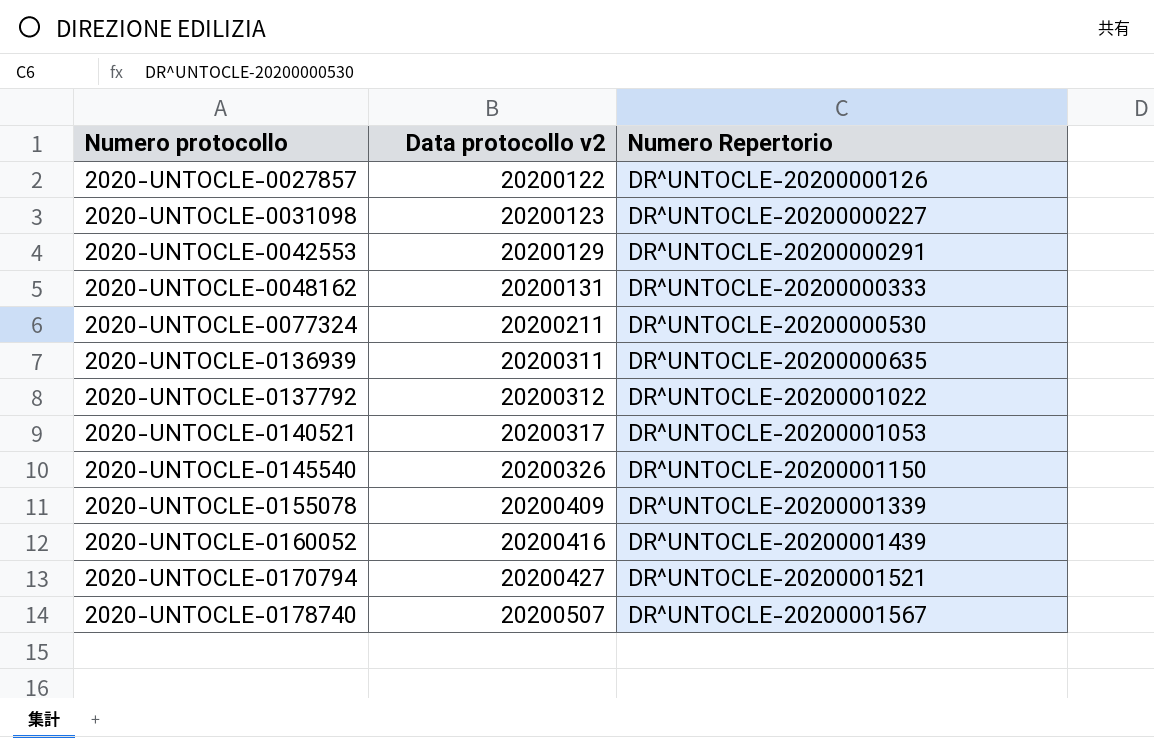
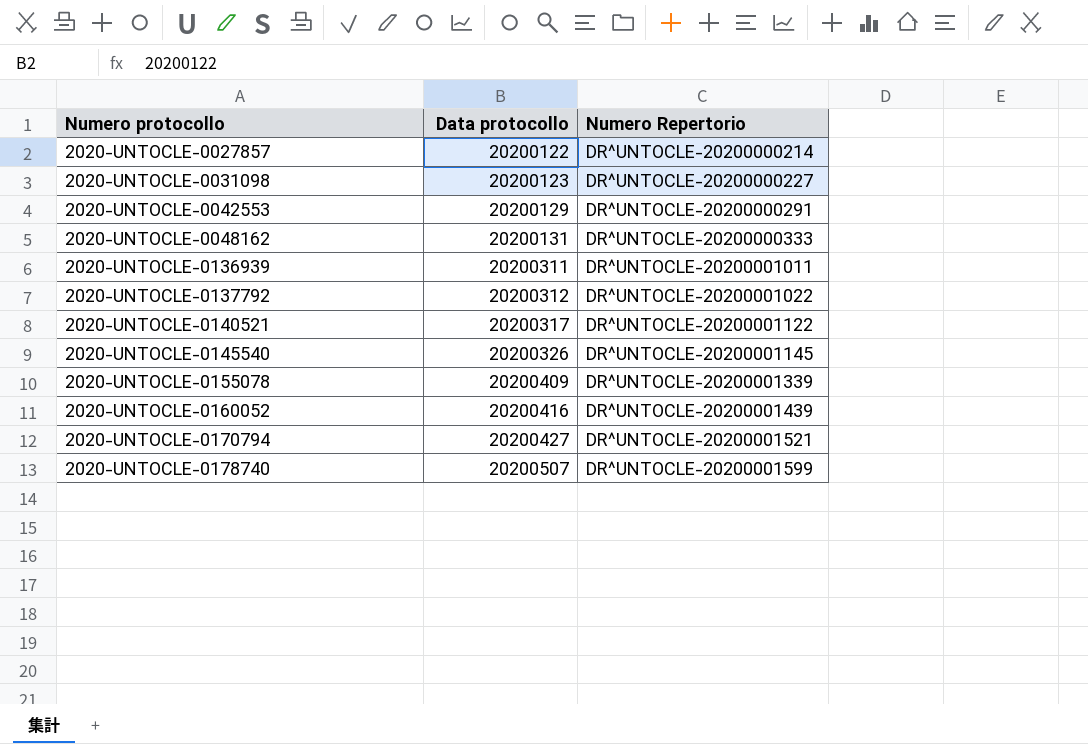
column name: Data protocollo v2 -> Data protocollo
row 2020-UNTOCLE-0077324: 20200211 | DR^UNTOCLE-20200000530 -> none
2020-UNTOCLE-0027857 | Numero Repertorio: DR^UNTOCLE-20200000126 -> DR^UNTOCLE-20200000214
2020-UNTOCLE-0136939 | Numero Repertorio: DR^UNTOCLE-20200000635 -> DR^UNTOCLE-20200001011
2020-UNTOCLE-0140521 | Numero Repertorio: DR^UNTOCLE-20200001053 -> DR^UNTOCLE-20200001122
2020-UNTOCLE-0145540 | Numero Repertorio: DR^UNTOCLE-20200001150 -> DR^UNTOCLE-20200001145
2020-UNTOCLE-0178740 | Numero Repertorio: DR^UNTOCLE-20200001567 -> DR^UNTOCLE-20200001599

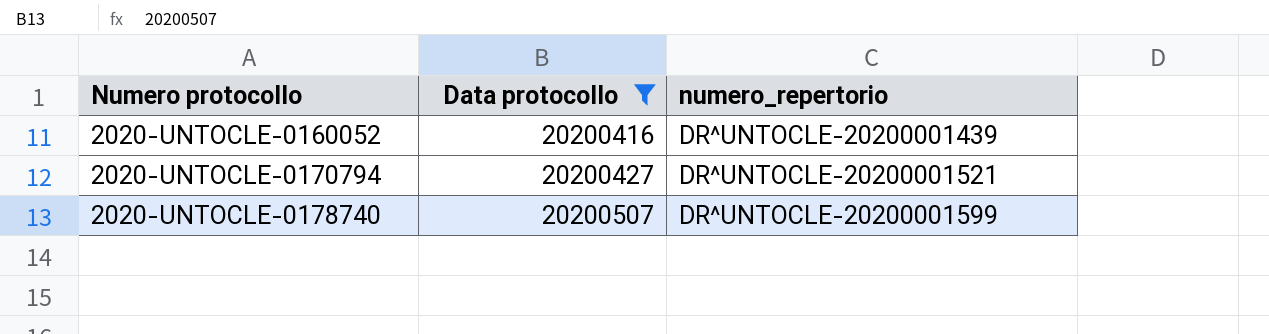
filter: none -> Data protocollo >= 20200416
column name: Numero Repertorio -> numero_repertorio

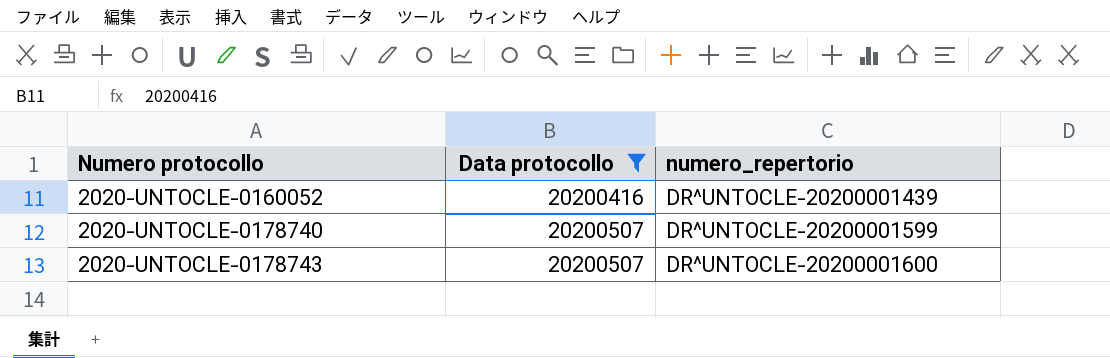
row 2020-UNTOCLE-0170794: 20200427 | DR^UNTOCLE-20200001521 -> none
row 2020-UNTOCLE-0178743: none -> 20200507 | DR^UNTOCLE-20200001600

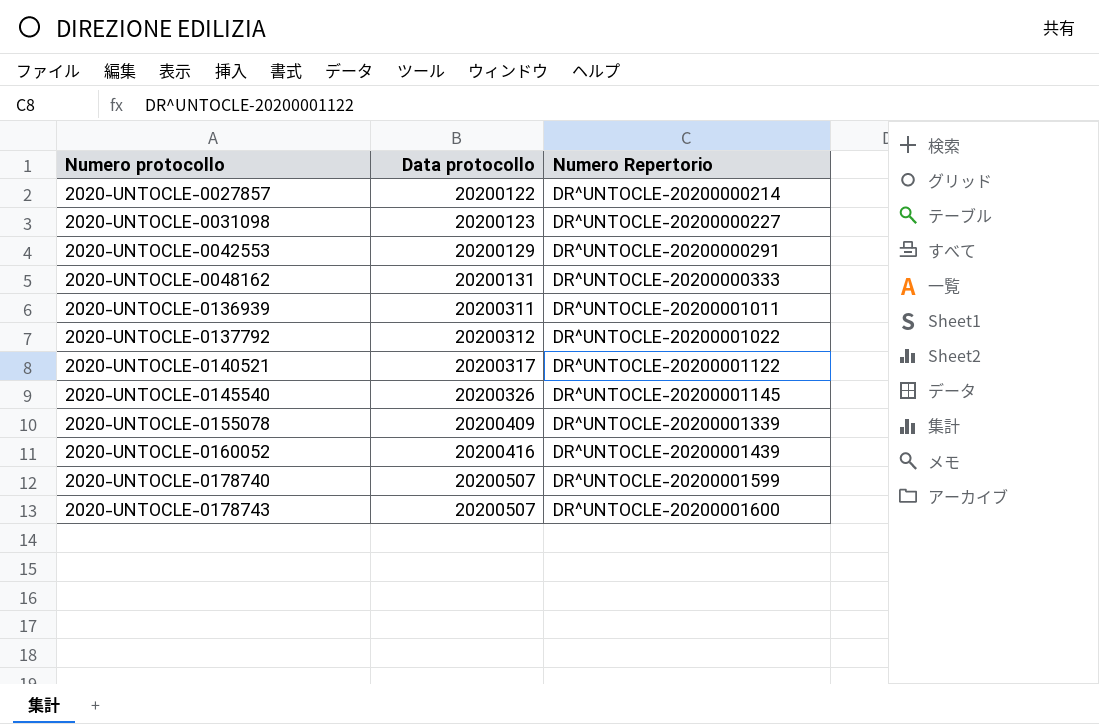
filter: Data protocollo >= 20200416 -> none
column name: numero_repertorio -> Numero Repertorio

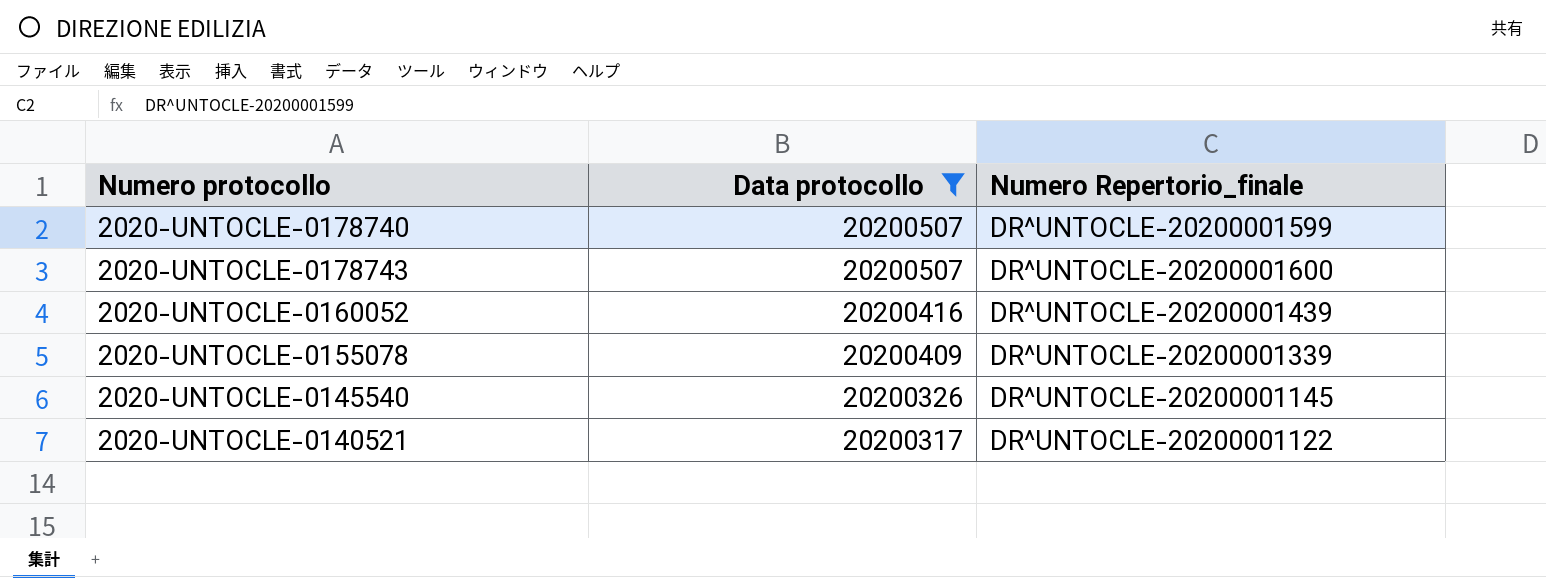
filter: none -> Data protocollo >= 20200317
row order: Numero protocollo ascending -> Data protocollo descending
column name: Numero Repertorio -> Numero Repertorio_finale

